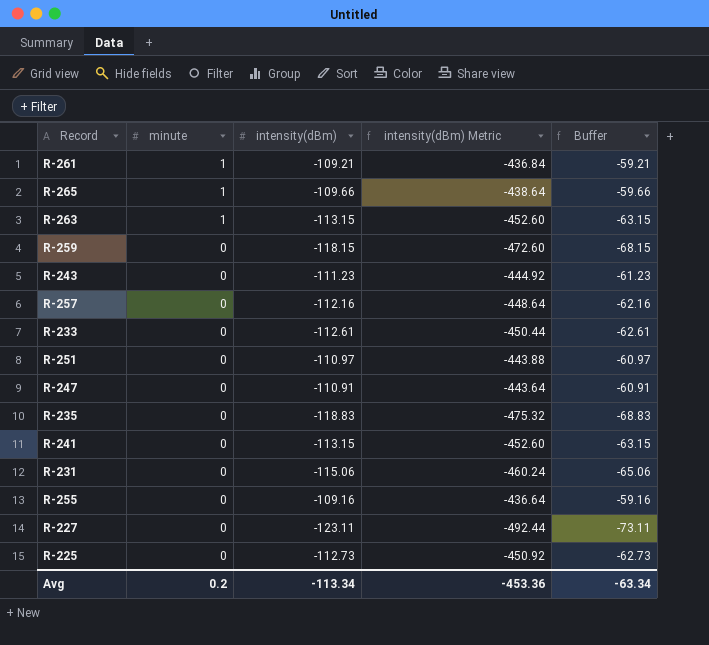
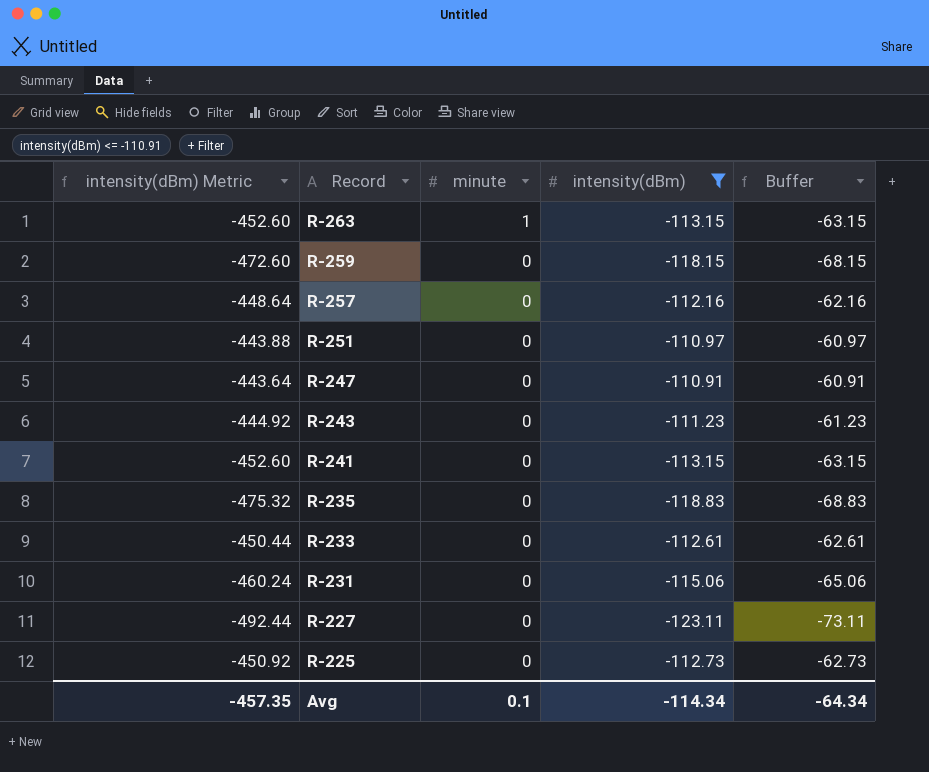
filter: none -> intensity(dBm) <= -110.91
row order: minute descending -> Record descending
column intensity(dBm) Metric | position: 4 -> 1
Avg | intensity(dBm) Metric: -453.36 -> -457.35
Avg | minute: 0.2 -> 0.1
Avg | intensity(dBm): -113.34 -> -114.34
Avg | Buffer: -63.34 -> -64.34

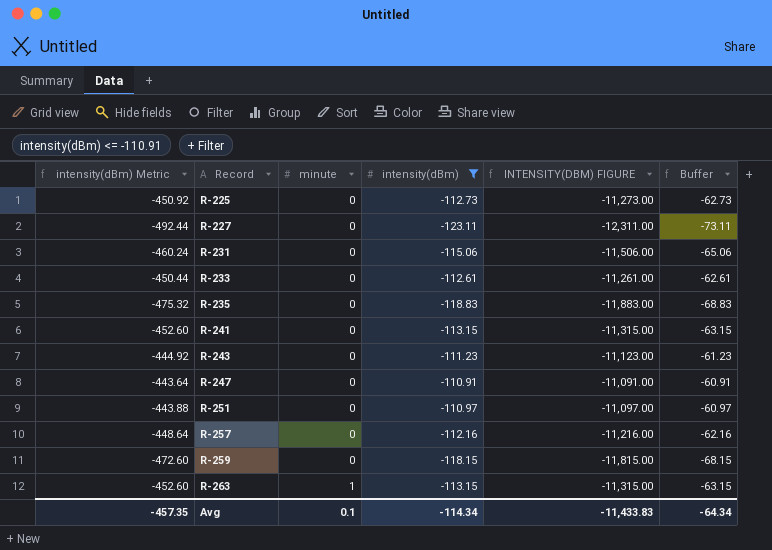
row order: Record descending -> Record ascending
column INTENSITY(DBM) FIGURE | formula: none -> [intensity(dBm)] * 100

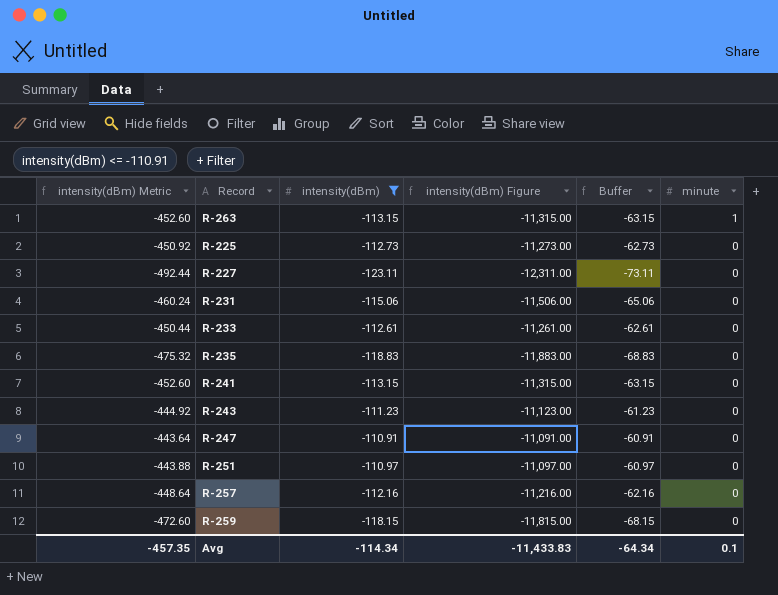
row order: Record ascending -> minute descending
column name: INTENSITY(DBM) FIGURE -> intensity(dBm) Figure
column minute | position: 3 -> 6

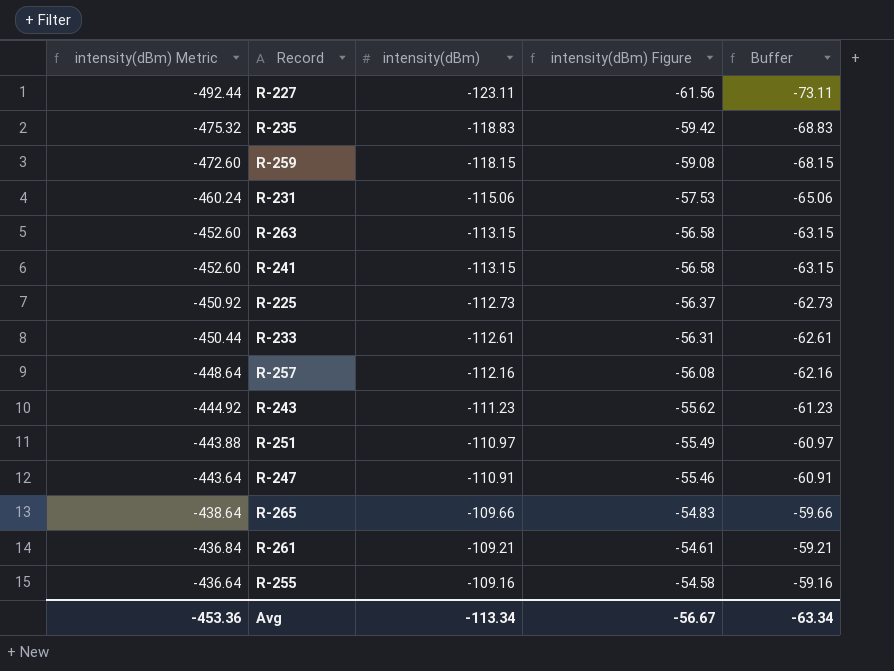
filter: intensity(dBm) <= -110.91 -> none
row order: minute descending -> intensity(dBm) Metric ascending
column minute | position: 6 -> none
column intensity(dBm) Figure | formula: [intensity(dBm)] * 100 -> [intensity(dBm)] * 0.5
Avg | intensity(dBm) Metric: -457.35 -> -453.36
Avg | intensity(dBm): -114.34 -> -113.34
Avg | intensity(dBm) Figure: -11,433.83 -> -56.67
Avg | Buffer: -64.34 -> -63.34

